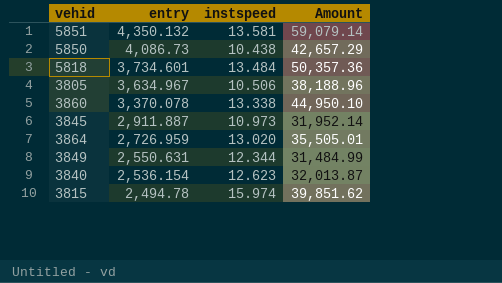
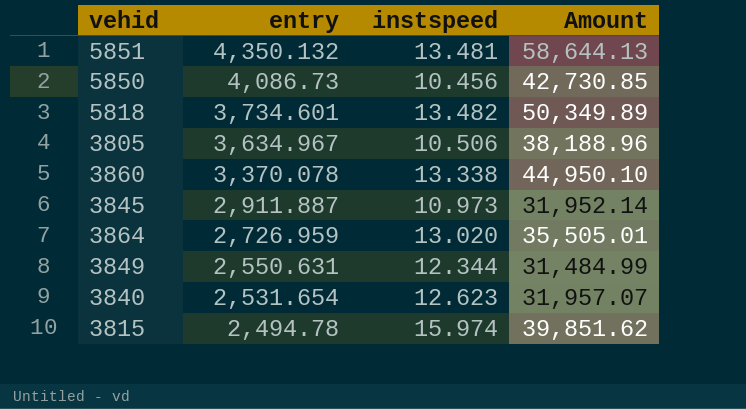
5851 | instspeed: 13.581 -> 13.481
5851 | Amount: 59,079.14 -> 58,644.13
5850 | instspeed: 10.438 -> 10.456
5850 | Amount: 42,657.29 -> 42,730.85
5818 | instspeed: 13.484 -> 13.482
5818 | Amount: 50,357.36 -> 50,349.89
3840 | entry: 2,536.154 -> 2,531.654
3840 | Amount: 32,013.87 -> 31,957.07

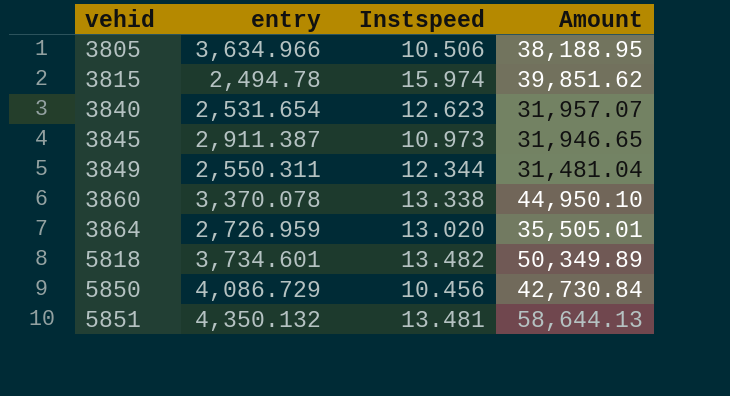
row order: entry descending -> vehid ascending
column name: instspeed -> Instspeed
3805 | entry: 3,634.967 -> 3,634.966
3805 | Amount: 38,188.96 -> 38,188.95
3845 | entry: 2,911.887 -> 2,911.387
3845 | Amount: 31,952.14 -> 31,946.65
3849 | entry: 2,550.631 -> 2,550.311
3849 | Amount: 31,484.99 -> 31,481.04
5850 | entry: 4,086.73 -> 4,086.729
5850 | Amount: 42,730.85 -> 42,730.84

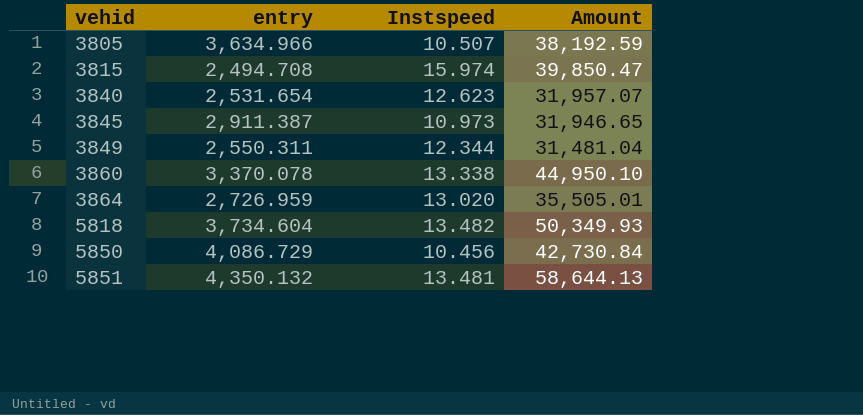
3805 | Instspeed: 10.506 -> 10.507
3805 | Amount: 38,188.95 -> 38,192.59
3815 | entry: 2,494.78 -> 2,494.708
3815 | Amount: 39,851.62 -> 39,850.47
5818 | entry: 3,734.601 -> 3,734.604
5818 | Amount: 50,349.89 -> 50,349.93

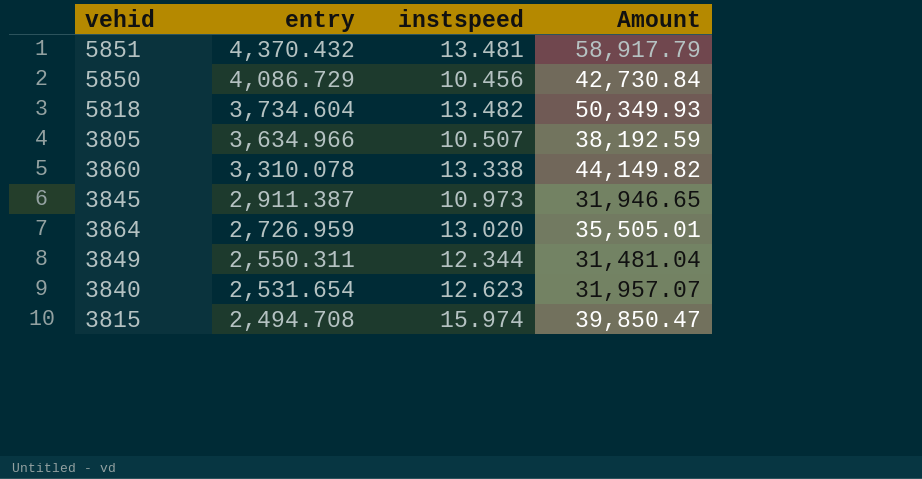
row order: vehid ascending -> entry descending
column name: Instspeed -> instspeed
5851 | entry: 4,350.132 -> 4,370.432
5851 | Amount: 58,644.13 -> 58,917.79
3860 | entry: 3,370.078 -> 3,310.078
3860 | Amount: 44,950.10 -> 44,149.82

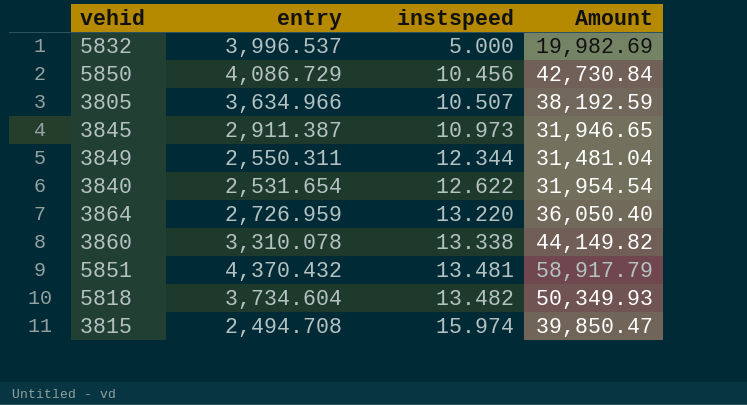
row order: entry descending -> instspeed ascending
row 5832: none -> 3,996.537 | 5.000 | 19,982.69
3840 | instspeed: 12.623 -> 12.622
3840 | Amount: 31,957.07 -> 31,954.54
3864 | instspeed: 13.020 -> 13.220
3864 | Amount: 35,505.01 -> 36,050.40

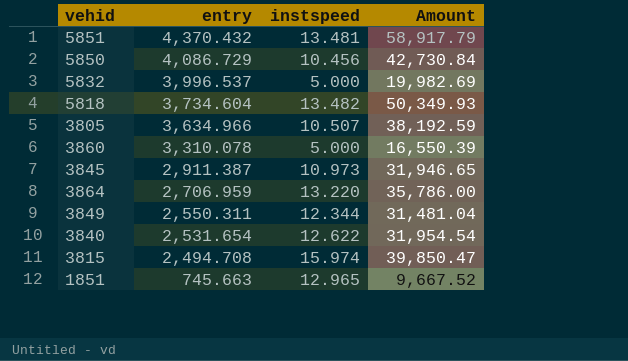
row order: instspeed ascending -> entry descending
3860 | instspeed: 13.338 -> 5.000
3860 | Amount: 44,149.82 -> 16,550.39
3864 | entry: 2,726.959 -> 2,706.959
3864 | Amount: 36,050.40 -> 35,786.00
row 1851: none -> 745.663 | 12.965 | 9,667.52

